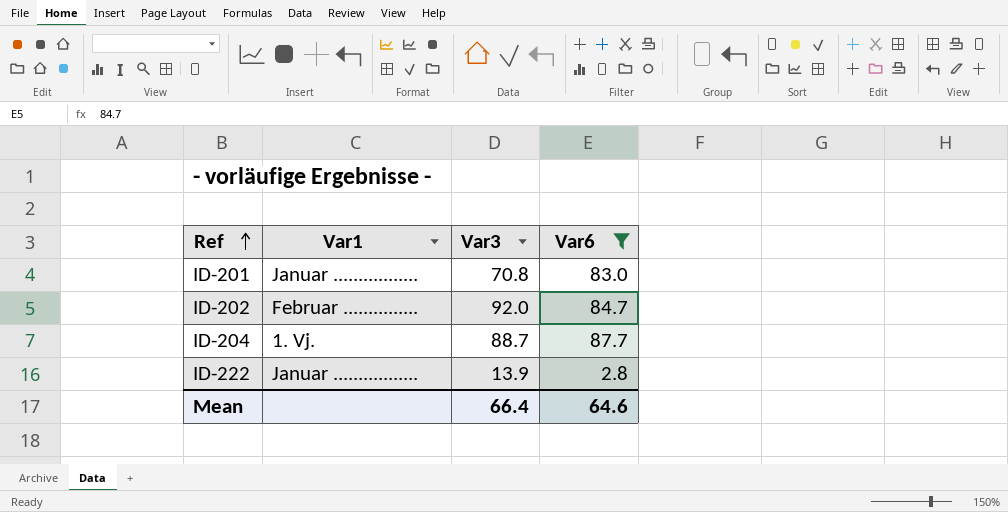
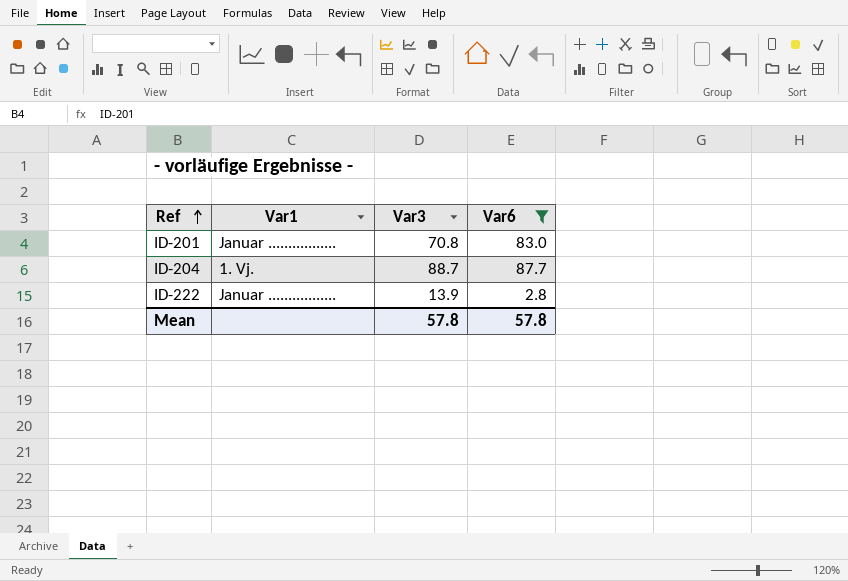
row ID-202: Februar ............... | 92.0 | 84.7 -> none
Mean | Var3: 66.4 -> 57.8
Mean | Var6: 64.6 -> 57.8

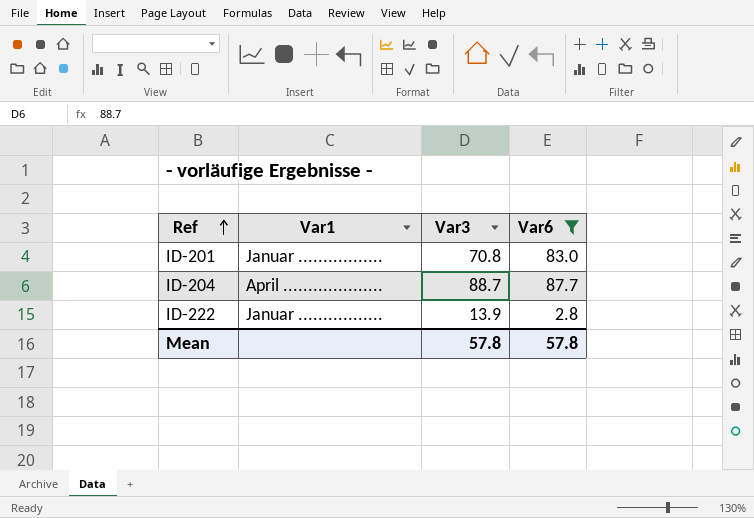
ID-204 | Var1: 1. Vj. -> April ....................

